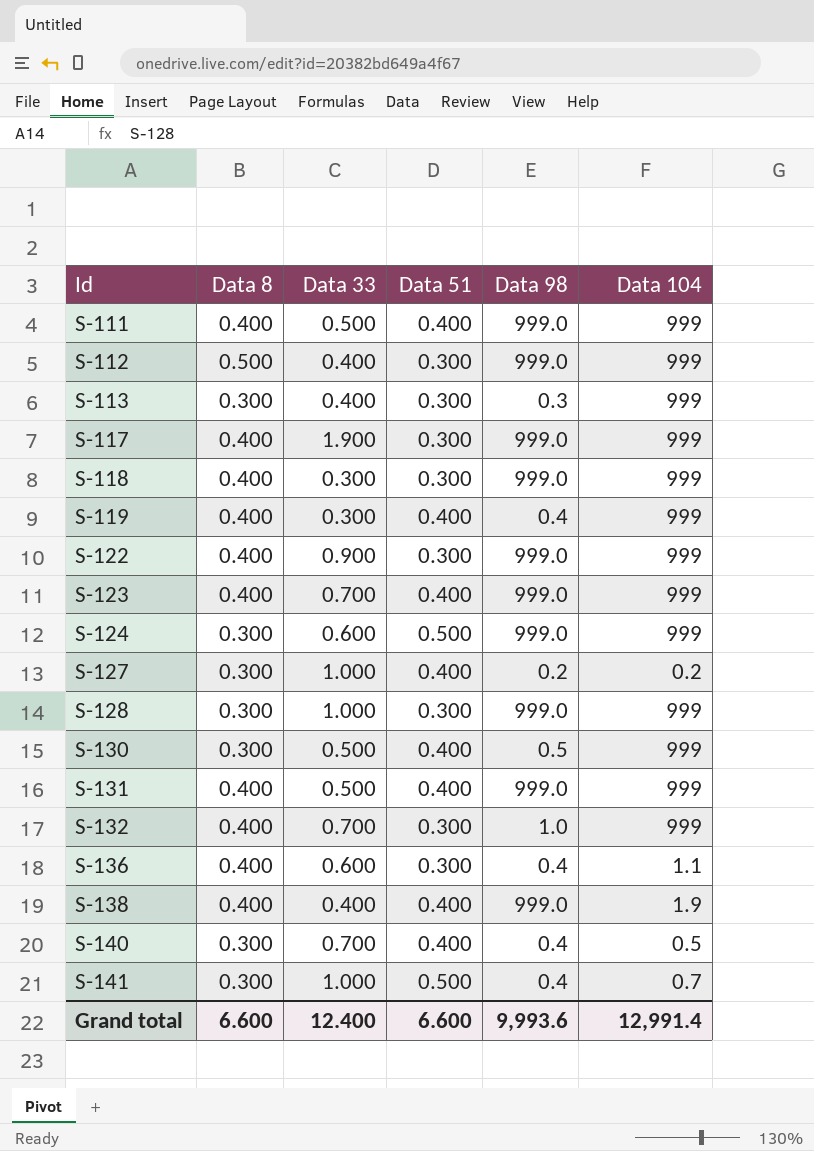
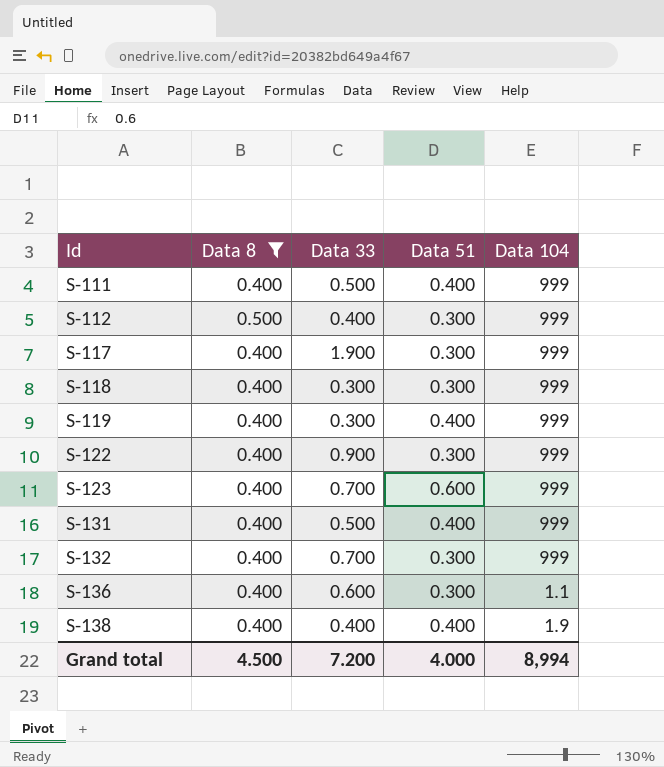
filter: none -> Data 8 != 0.300
column Data 98 | position: 5 -> none
S-123 | Data 51: 0.400 -> 0.600
Grand total | Data 8: 6.600 -> 4.500
Grand total | Data 33: 12.400 -> 7.200
Grand total | Data 51: 6.600 -> 4.000
Grand total | Data 104: 12,991.4 -> 8,994

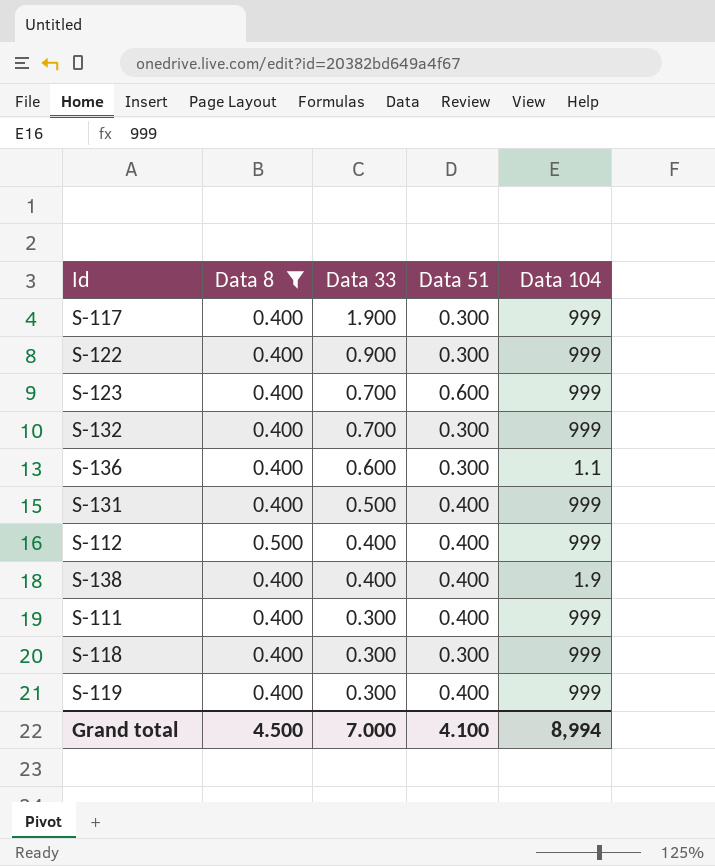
row order: Id ascending -> Data 33 descending
S-112 | Data 51: 0.300 -> 0.400
S-111 | Data 33: 0.500 -> 0.300
Grand total | Data 33: 7.200 -> 7.000
Grand total | Data 51: 4.000 -> 4.100

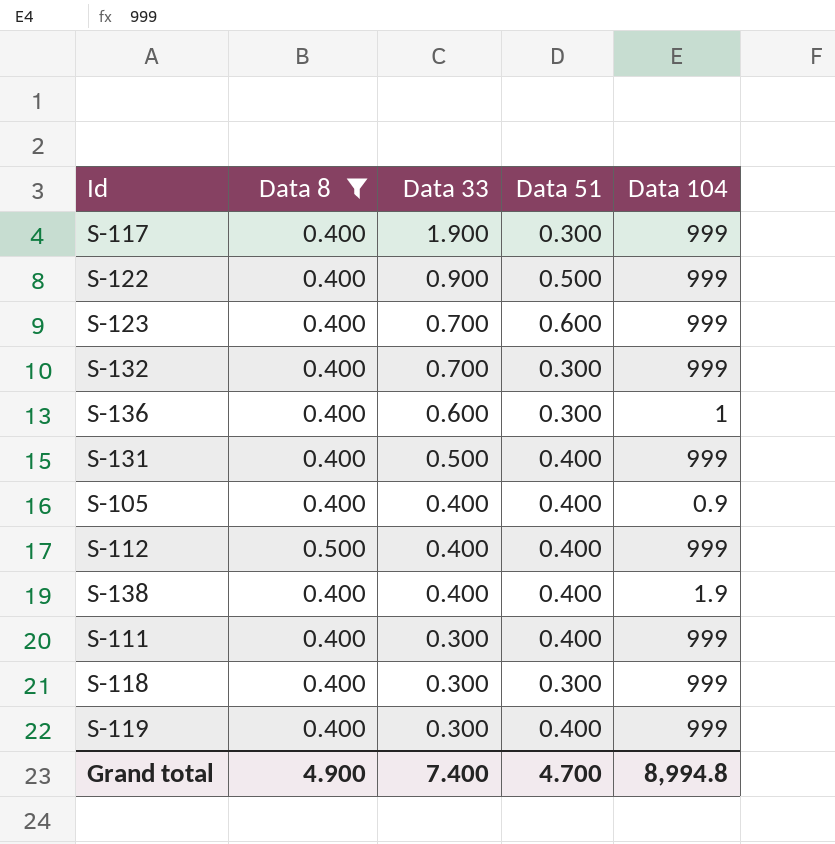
S-122 | Data 51: 0.300 -> 0.500
S-136 | Data 104: 1.1 -> 1
row S-105: none -> 0.400 | 0.400 | 0.400 | 0.9
Grand total | Data 8: 4.500 -> 4.900
Grand total | Data 33: 7.000 -> 7.400
Grand total | Data 51: 4.100 -> 4.700
Grand total | Data 104: 8,994 -> 8,994.8

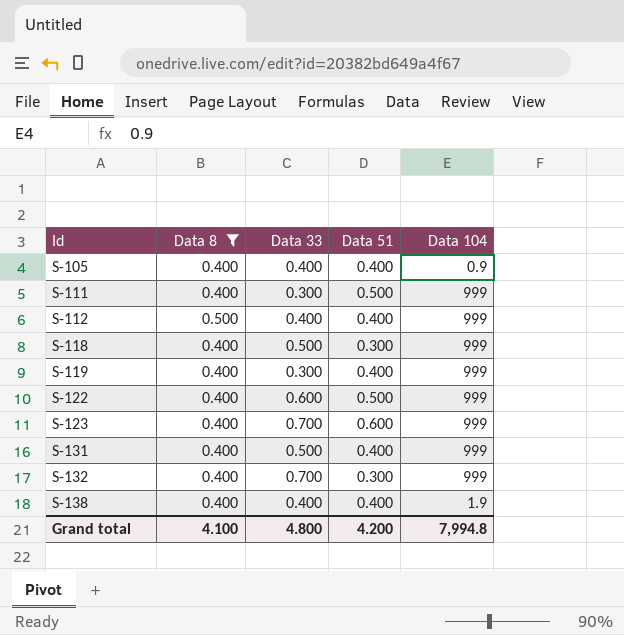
row order: Data 33 descending -> Id ascending
row S-117: 0.400 | 1.900 | 0.300 | 999 -> none
row S-136: 0.400 | 0.600 | 0.300 | 1 -> none
S-111 | Data 51: 0.400 -> 0.500
S-118 | Data 33: 0.300 -> 0.500
S-122 | Data 33: 0.900 -> 0.600
Grand total | Data 8: 4.900 -> 4.100
Grand total | Data 33: 7.400 -> 4.800
Grand total | Data 51: 4.700 -> 4.200
Grand total | Data 104: 8,994.8 -> 7,994.8

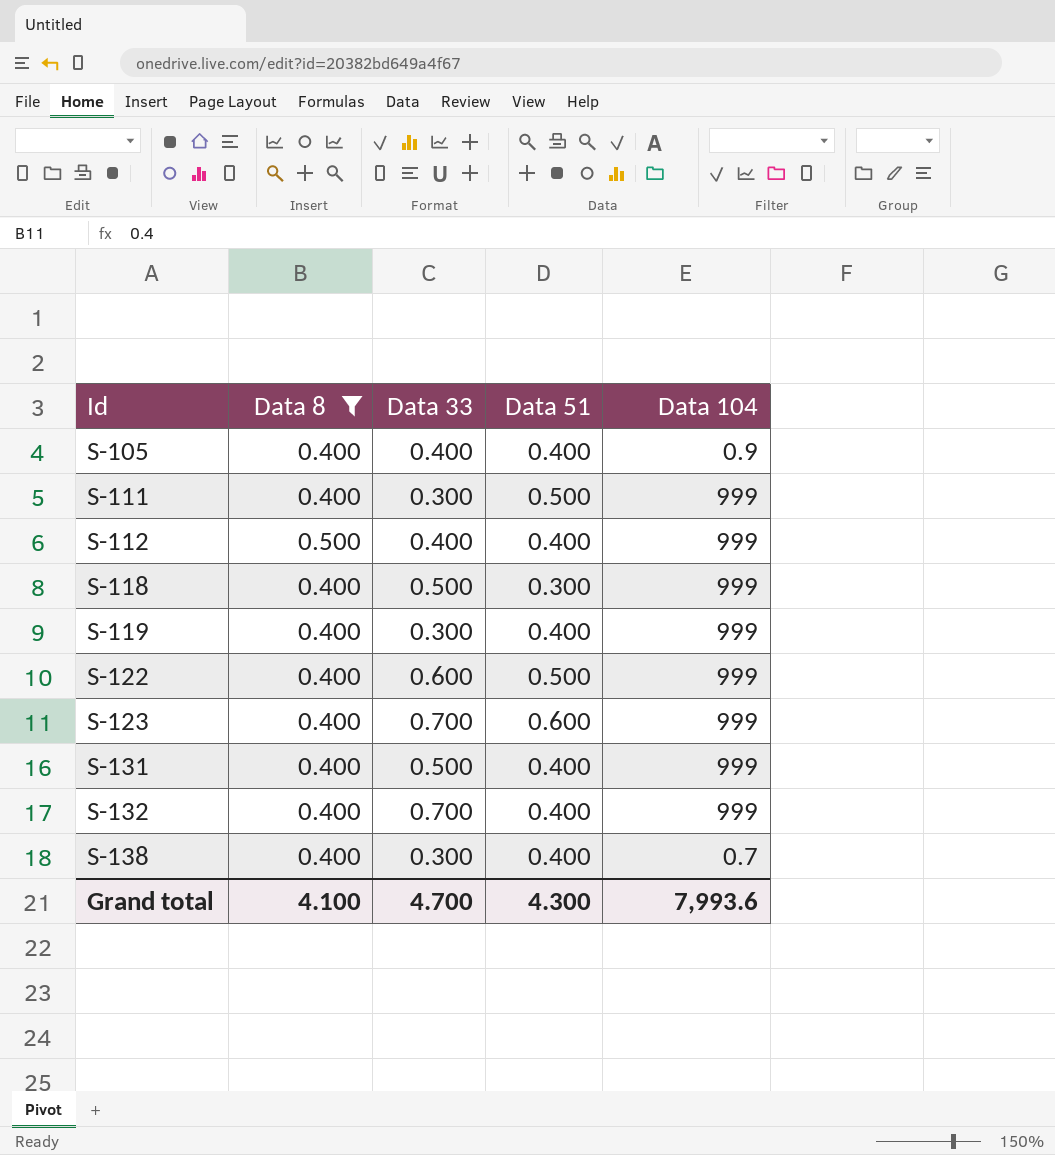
S-132 | Data 51: 0.300 -> 0.400
S-138 | Data 33: 0.400 -> 0.300
S-138 | Data 104: 1.9 -> 0.7
Grand total | Data 33: 4.800 -> 4.700
Grand total | Data 51: 4.200 -> 4.300
Grand total | Data 104: 7,994.8 -> 7,993.6

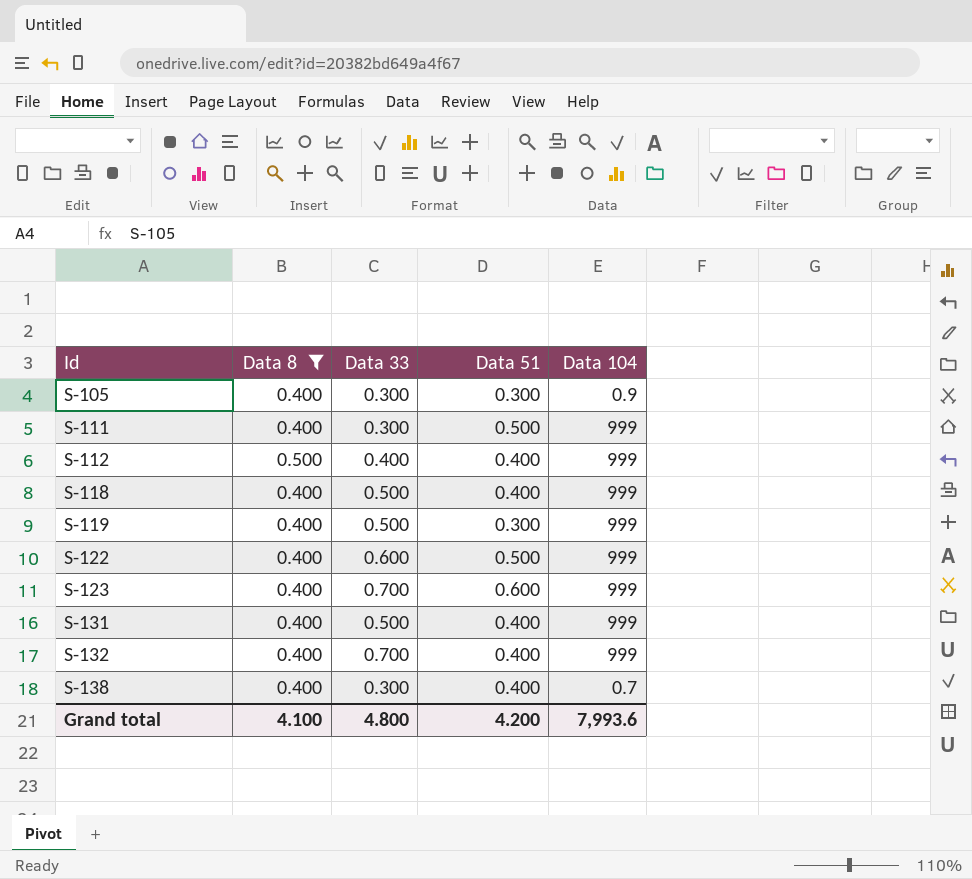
S-105 | Data 33: 0.400 -> 0.300
S-105 | Data 51: 0.400 -> 0.300
S-118 | Data 51: 0.300 -> 0.400
S-119 | Data 33: 0.300 -> 0.500
S-119 | Data 51: 0.400 -> 0.300
Grand total | Data 33: 4.700 -> 4.800
Grand total | Data 51: 4.300 -> 4.200

